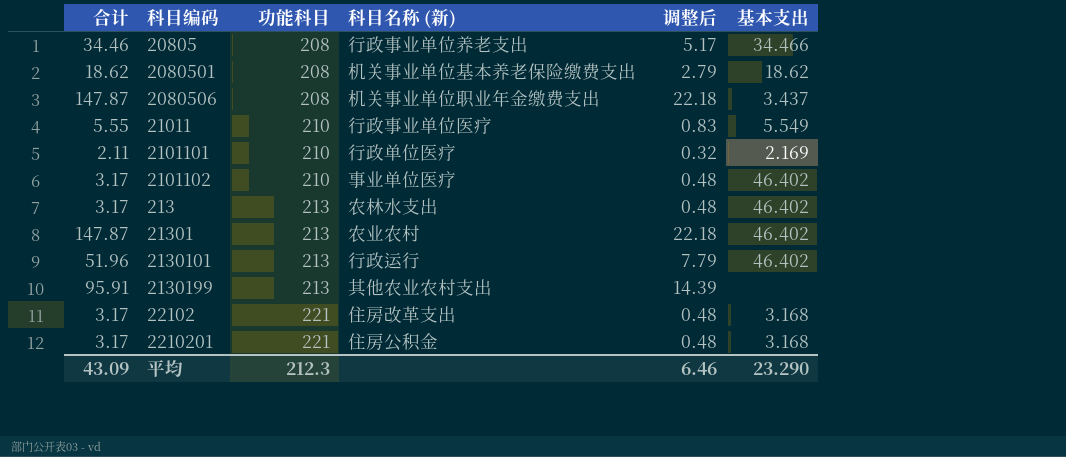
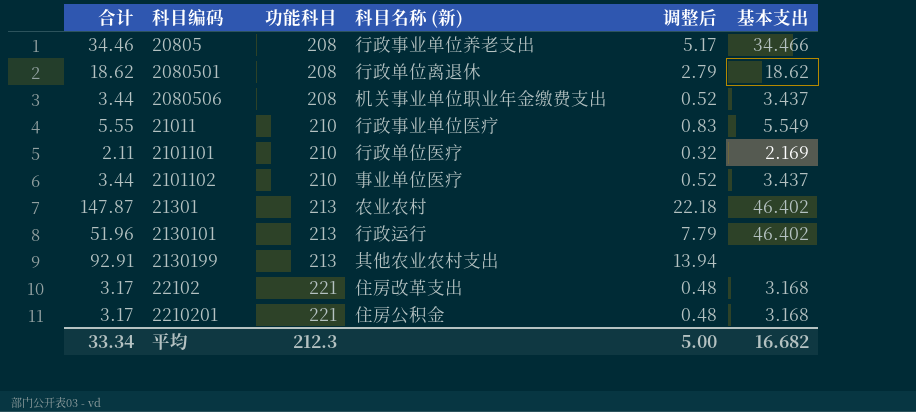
row 213: 3.17 | 213 | 农林水支出 | 0.48 | 46.402 -> none
2080501 | 科目名称 (新): 机关事业单位基本养老保险缴费支出 -> 行政单位离退休
2080506 | 合计: 147.87 -> 3.44
2080506 | 调整后: 22.18 -> 0.52
2101102 | 合计: 3.17 -> 3.44
2101102 | 调整后: 0.48 -> 0.52
2101102 | 基本支出: 46.402 -> 3.437
2130199 | 合计: 95.91 -> 92.91
2130199 | 调整后: 14.39 -> 13.94
平均 | 合计: 43.09 -> 33.34
平均 | 调整后: 6.46 -> 5.00
平均 | 基本支出: 23.290 -> 16.682

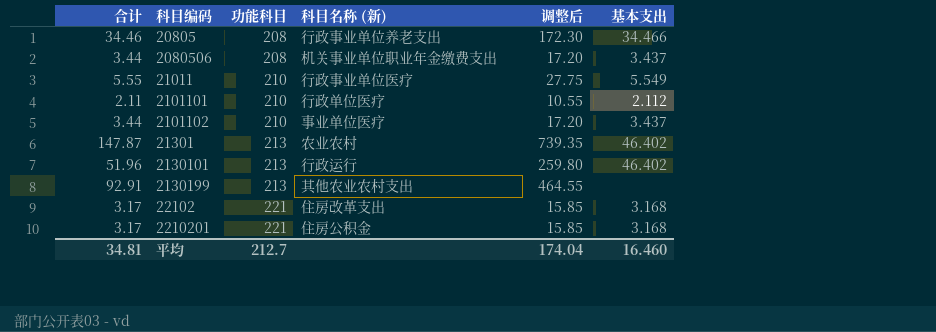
column 调整后 | formula: [合计] * 0.15 -> [合计] * 5
row 2080501: 18.62 | 208 | 行政单位离退休 | 2.79 | 18.62 -> none
2101101 | 基本支出: 2.169 -> 2.112
平均 | 合计: 33.34 -> 34.81
平均 | 功能科目: 212.3 -> 212.7
平均 | 调整后: 5.00 -> 174.04
平均 | 基本支出: 16.682 -> 16.460

